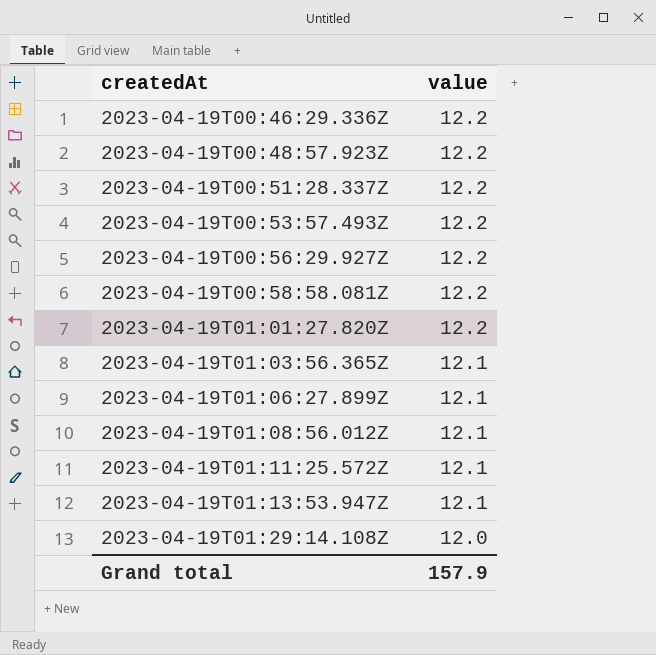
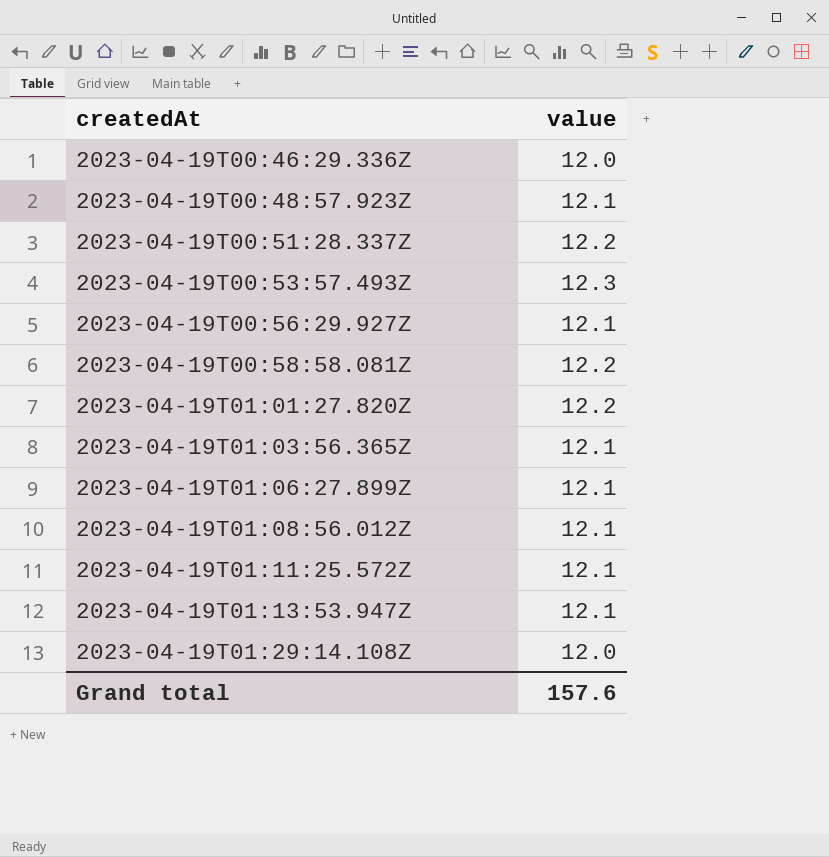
2023-04-19T00:46:29.336Z | value: 12.2 -> 12.0
2023-04-19T00:48:57.923Z | value: 12.2 -> 12.1
2023-04-19T00:53:57.493Z | value: 12.2 -> 12.3
2023-04-19T00:56:29.927Z | value: 12.2 -> 12.1
Grand total | value: 157.9 -> 157.6

